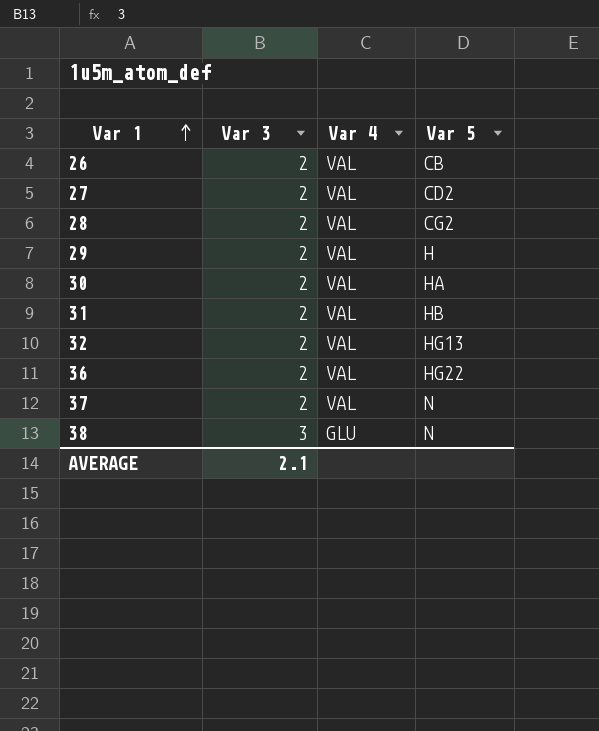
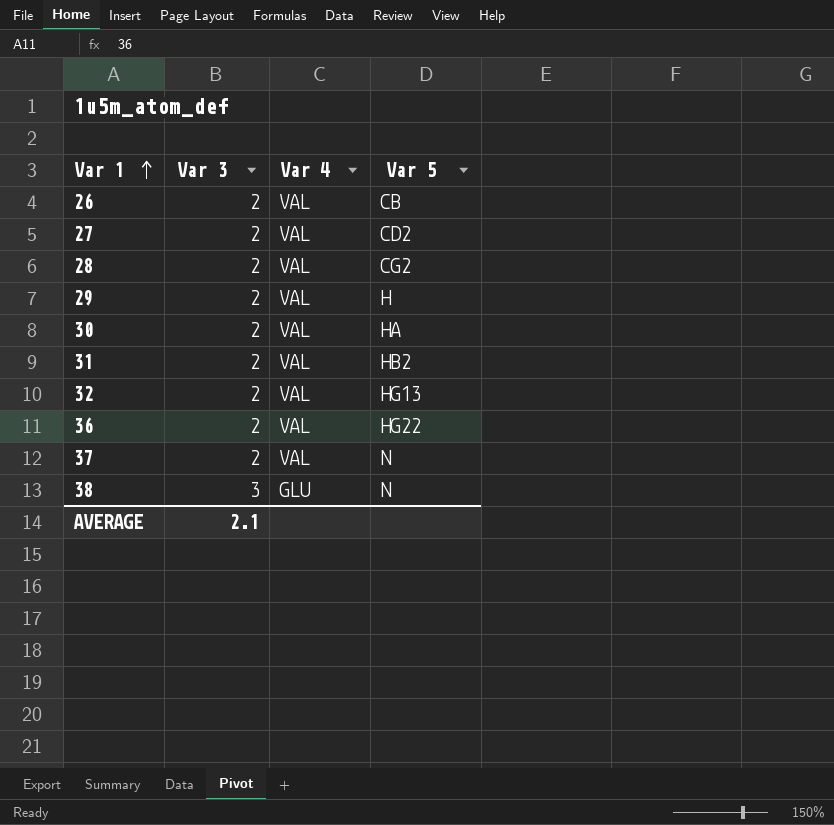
31 | Var 5: HB -> HB2

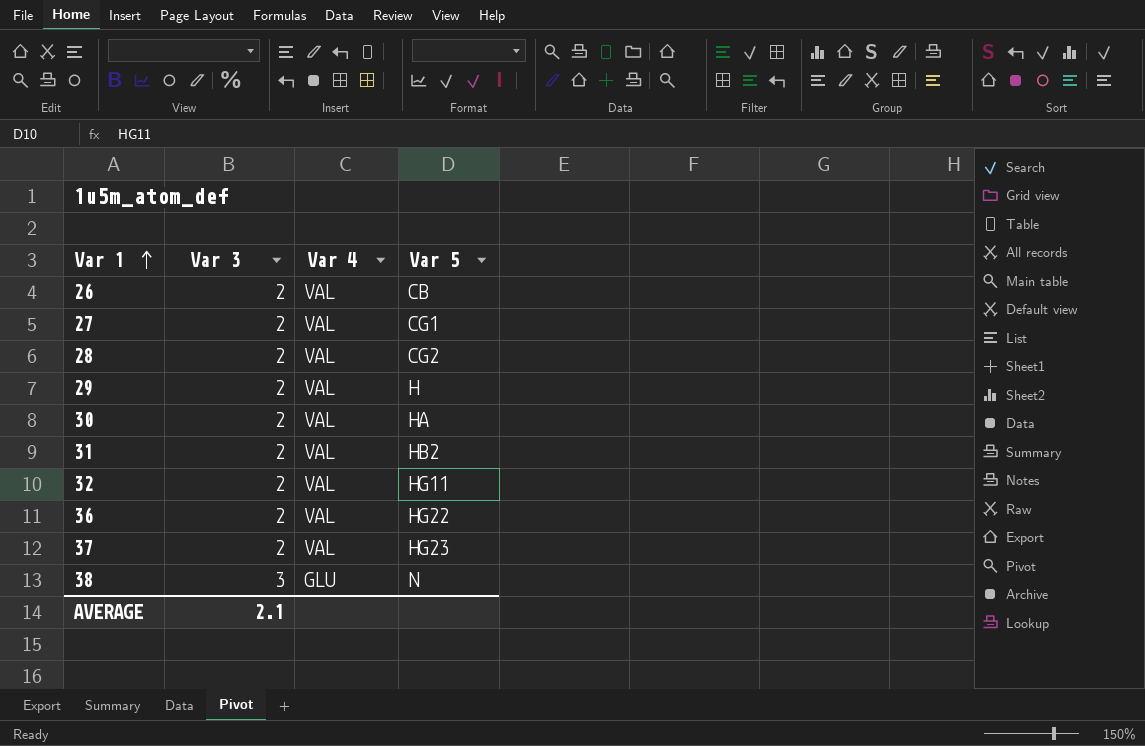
27 | Var 5: CD2 -> CG1
32 | Var 5: HG13 -> HG11
37 | Var 5: N -> HG23

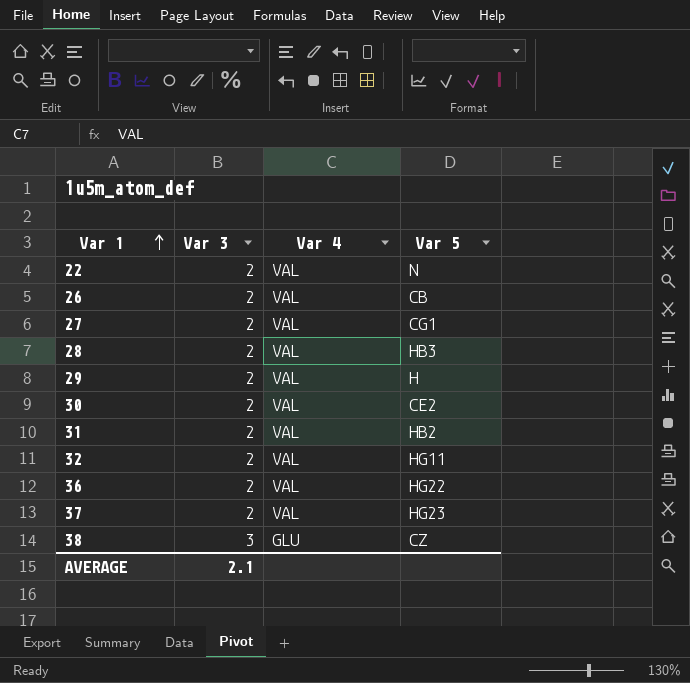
row 22: none -> 2 | VAL | N
28 | Var 5: CG2 -> HB3
30 | Var 5: HA -> CE2
38 | Var 5: N -> CZ

